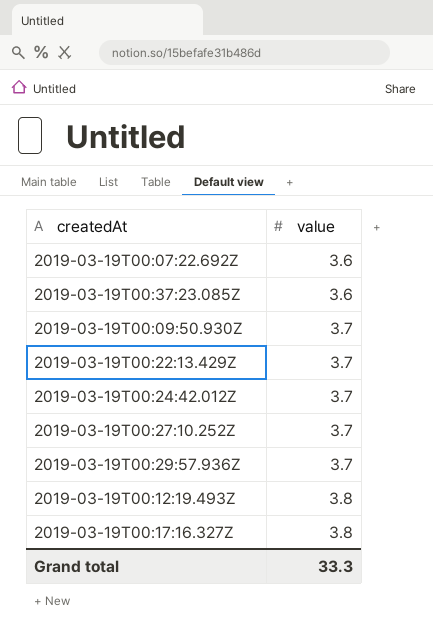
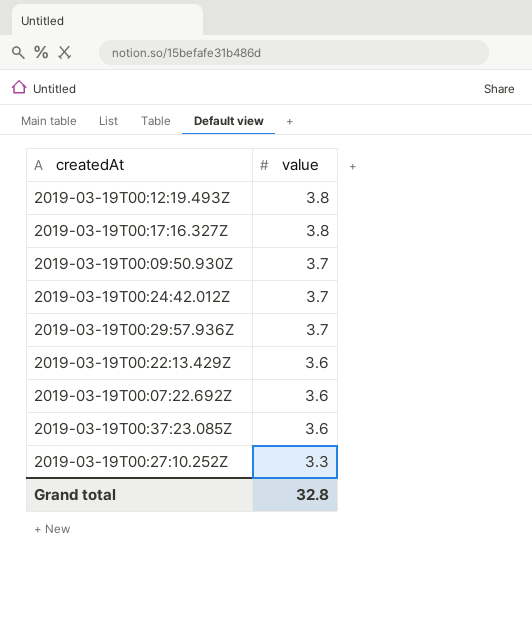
row order: value ascending -> value descending
2019-03-19T00:22:13.429Z | value: 3.7 -> 3.6
2019-03-19T00:27:10.252Z | value: 3.7 -> 3.3
Grand total | value: 33.3 -> 32.8

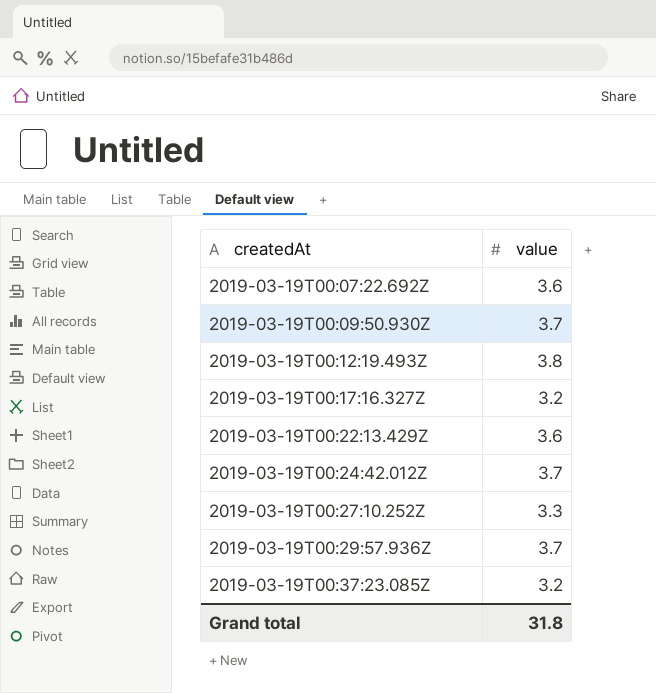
row order: value descending -> createdAt ascending
2019-03-19T00:17:16.327Z | value: 3.8 -> 3.2
2019-03-19T00:37:23.085Z | value: 3.6 -> 3.2
Grand total | value: 32.8 -> 31.8

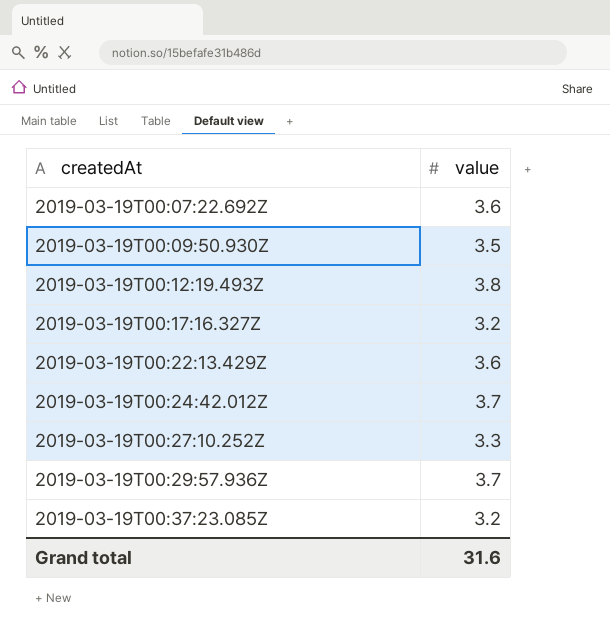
2019-03-19T00:09:50.930Z | value: 3.7 -> 3.5
Grand total | value: 31.8 -> 31.6

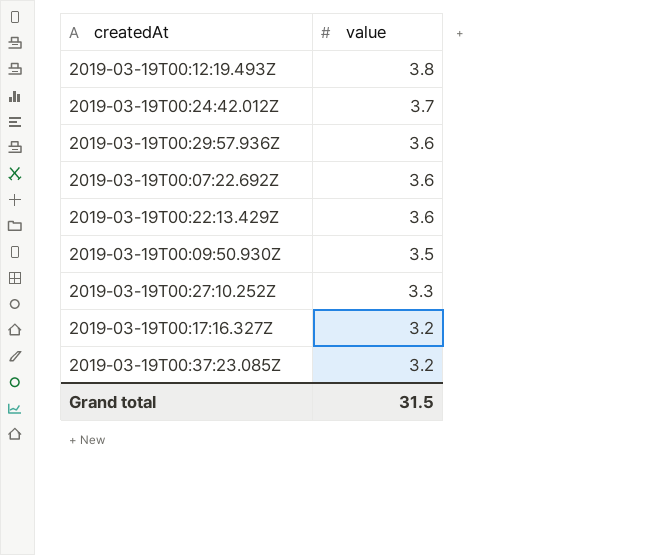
row order: createdAt ascending -> value descending
2019-03-19T00:29:57.936Z | value: 3.7 -> 3.6
Grand total | value: 31.6 -> 31.5

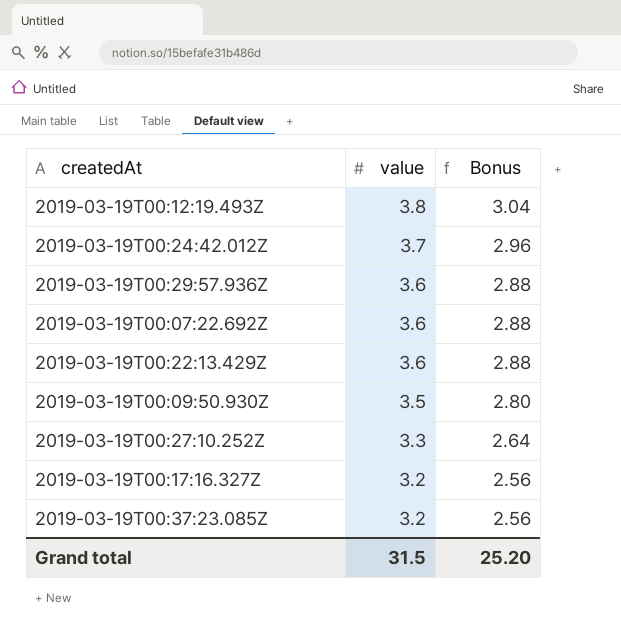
column Bonus | formula: none -> [value] * 0.8

